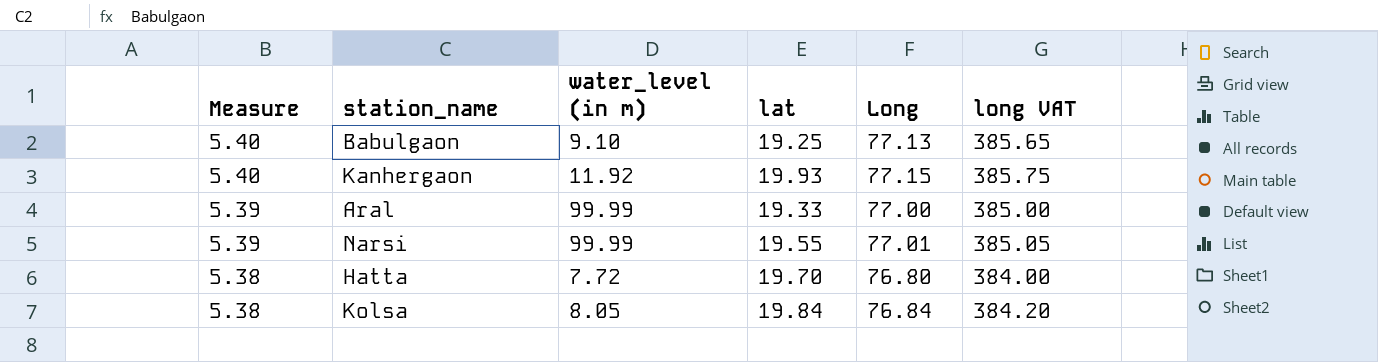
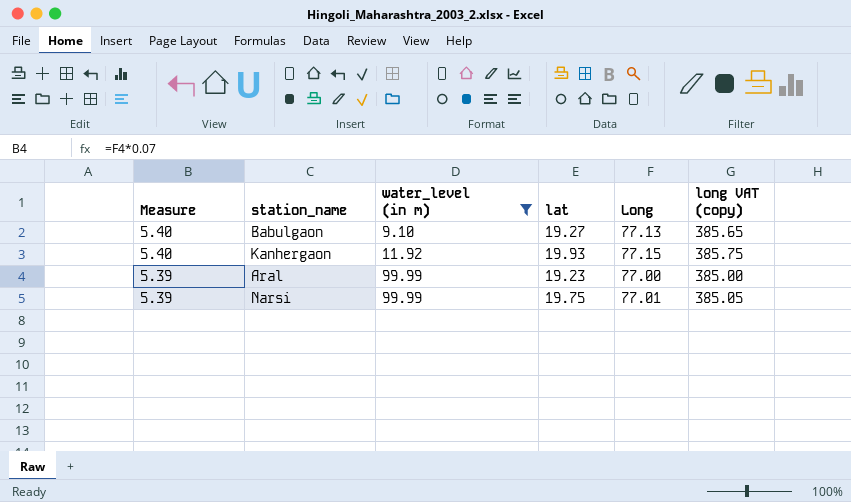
filter: none -> water_level (in m) >= 9.10
column name: long VAT -> long VAT (copy)
Babulgaon | lat: 19.25 -> 19.27
Aral | lat: 19.33 -> 19.23
Narsi | lat: 19.55 -> 19.75

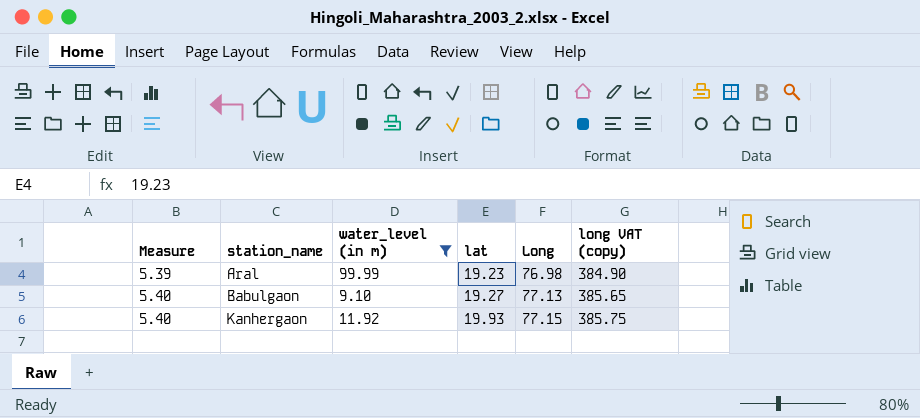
row order: Measure descending -> Measure ascending
row Narsi: 5.39 | 99.99 | 19.75 | 77.01 | 385.05 -> none
Aral | Long: 77.00 -> 76.98
Aral | long VAT (copy): 385.00 -> 384.90

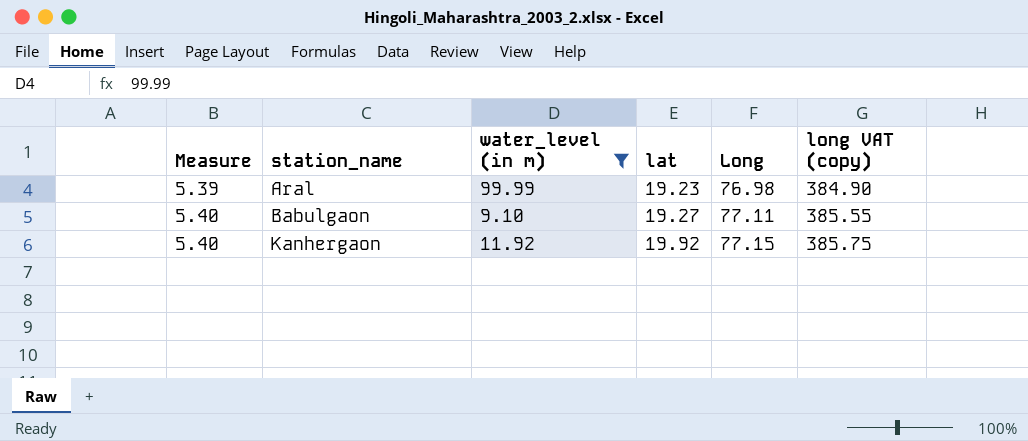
Babulgaon | Long: 77.13 -> 77.11
Babulgaon | long VAT (copy): 385.65 -> 385.55
Kanhergaon | lat: 19.93 -> 19.92

